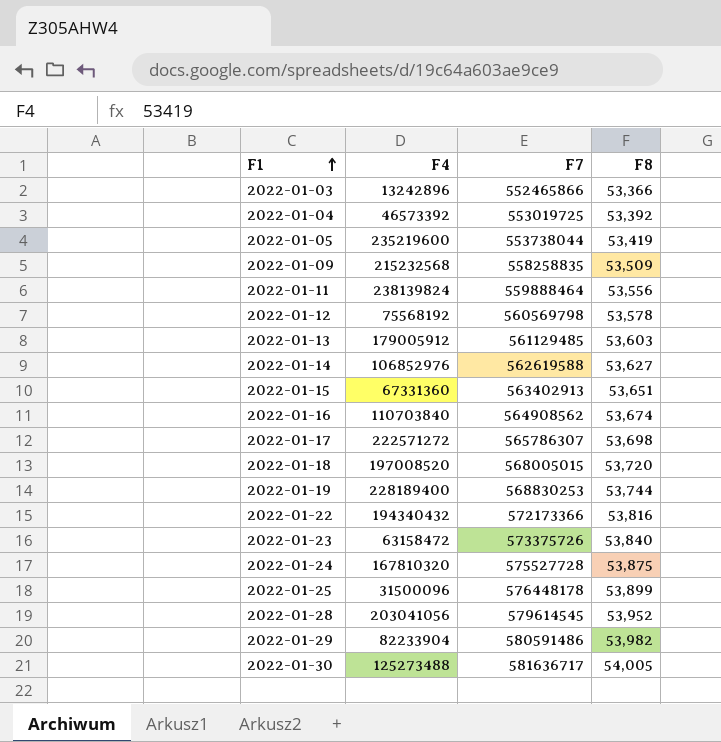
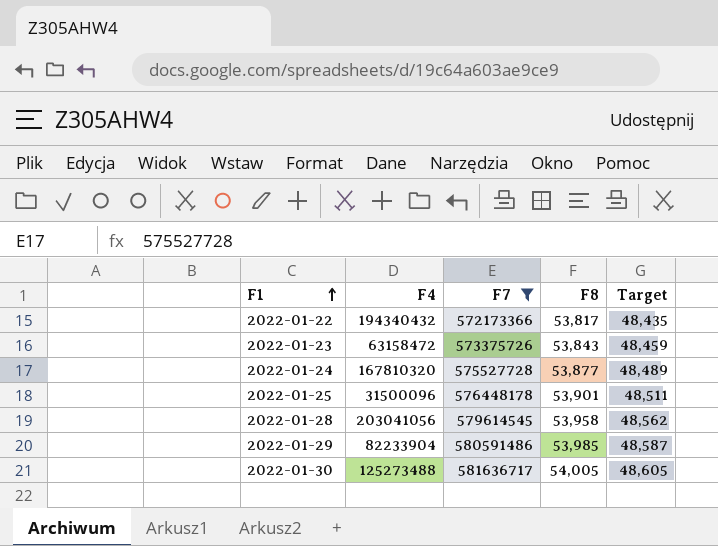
filter: none -> F7 >= 572173366
column Target | formula: none -> [F8] * 0.9
2022-01-22 | F8: 53,816 -> 53,817
2022-01-23 | F8: 53,840 -> 53,843
2022-01-24 | F8: 53,875 -> 53,877
2022-01-25 | F8: 53,899 -> 53,901
2022-01-28 | F8: 53,952 -> 53,958
2022-01-29 | F8: 53,982 -> 53,985

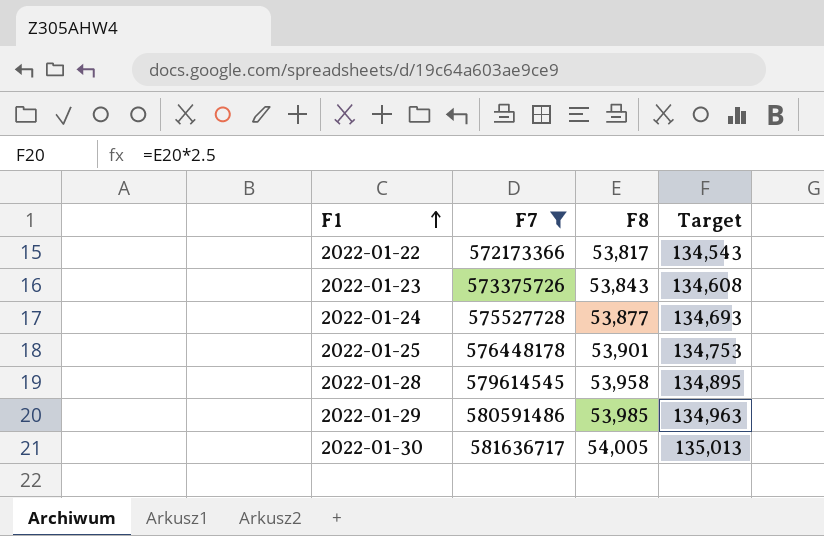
column F4 | position: 2 -> none
column Target | formula: [F8] * 0.9 -> [F8] * 2.5

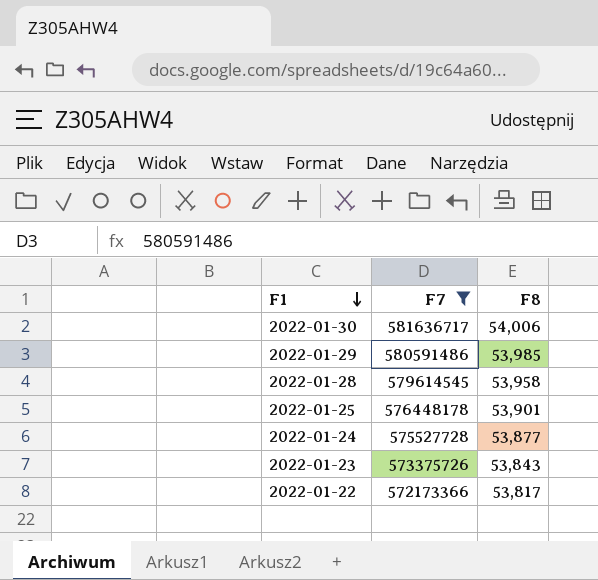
row order: F1 ascending -> F1 descending
column Target | formula: [F8] * 2.5 -> none
2022-01-30 | F8: 54,005 -> 54,006

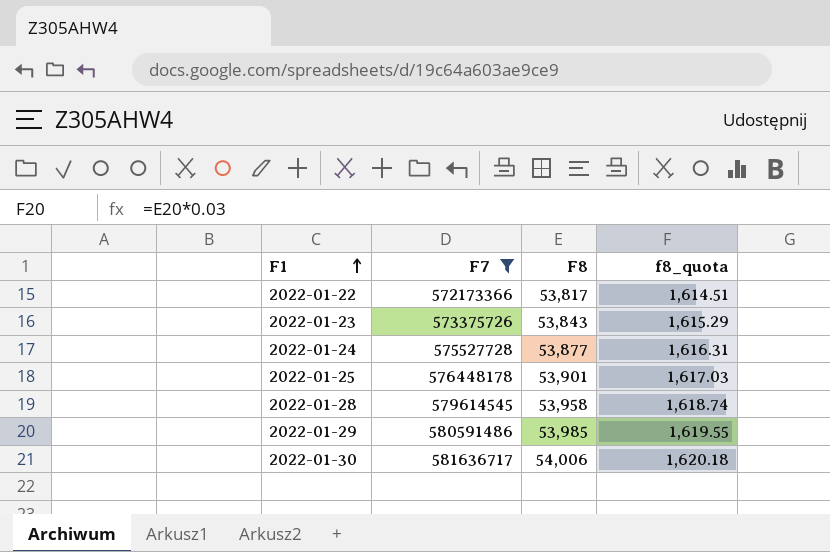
row order: F1 descending -> F1 ascending
column f8_quota | formula: none -> [F8] * 0.03

